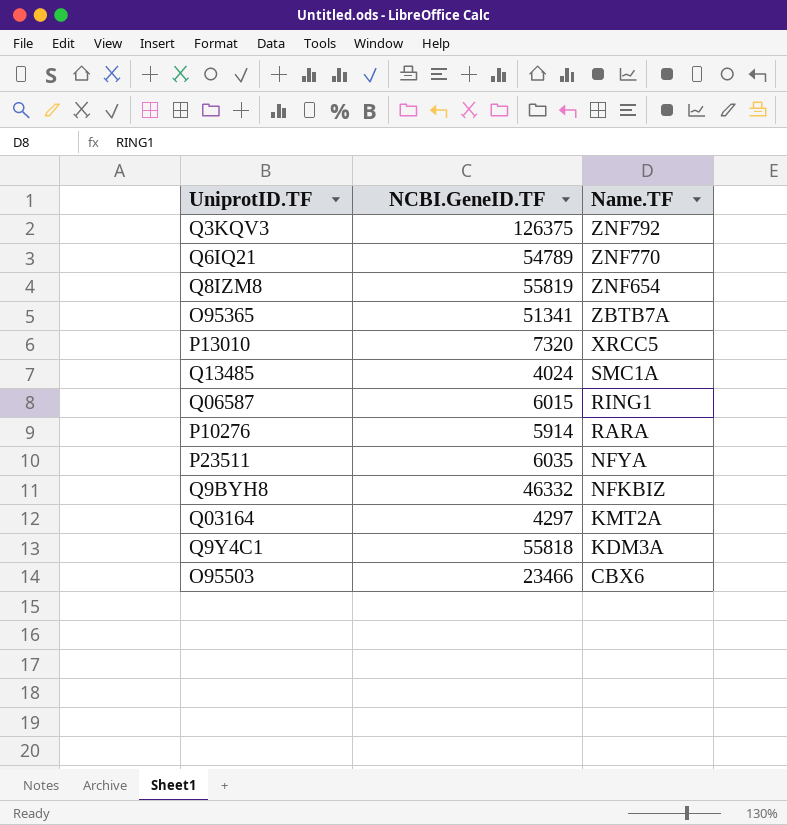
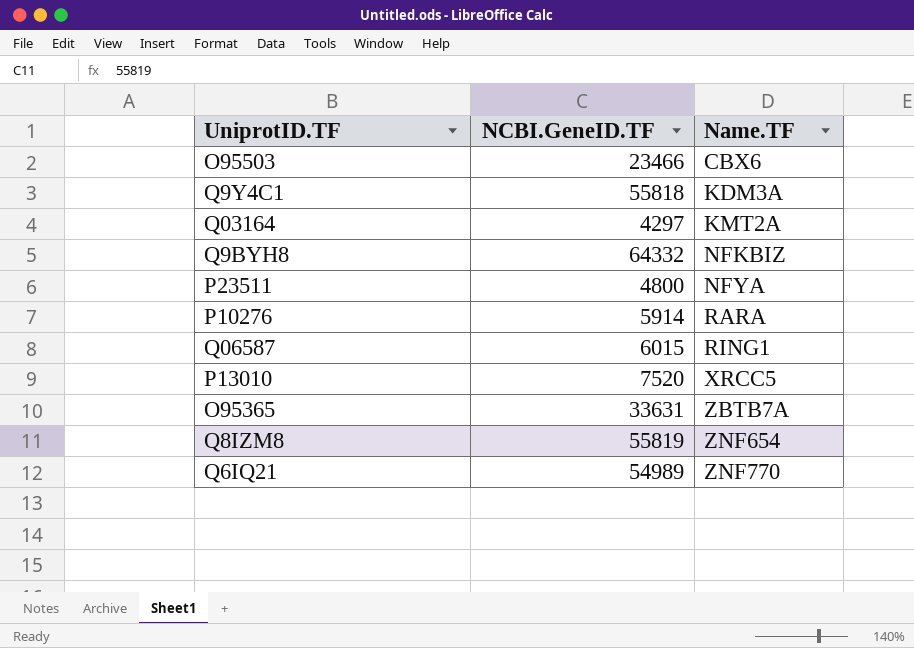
row order: Name.TF descending -> Name.TF ascending
row Q3KQV3: 126375 | ZNF792 -> none
row Q13485: 4024 | SMC1A -> none
Q9BYH8 | NCBI.GeneID.TF: 46332 -> 64332
P23511 | NCBI.GeneID.TF: 6035 -> 4800
P13010 | NCBI.GeneID.TF: 7320 -> 7520
O95365 | NCBI.GeneID.TF: 51341 -> 33631
Q6IQ21 | NCBI.GeneID.TF: 54789 -> 54989

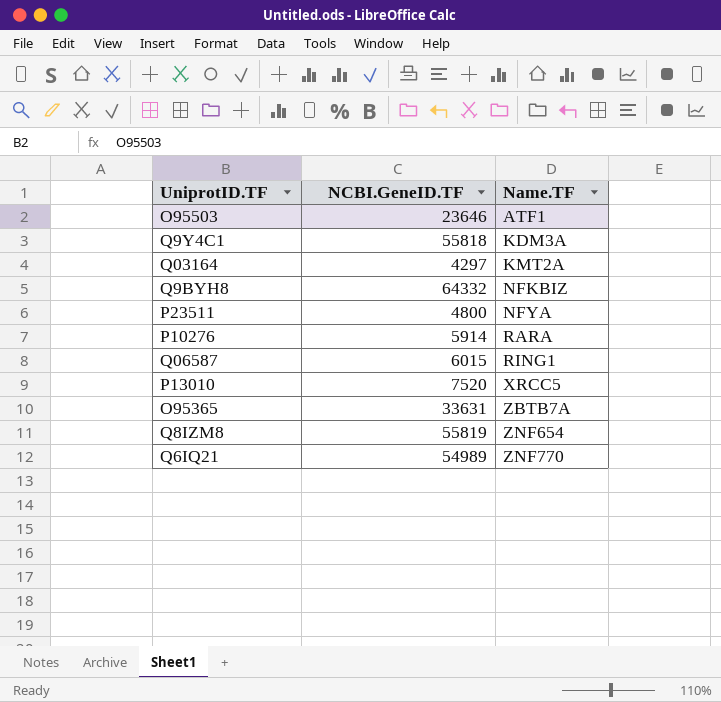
O95503 | NCBI.GeneID.TF: 23466 -> 23646
O95503 | Name.TF: CBX6 -> ATF1

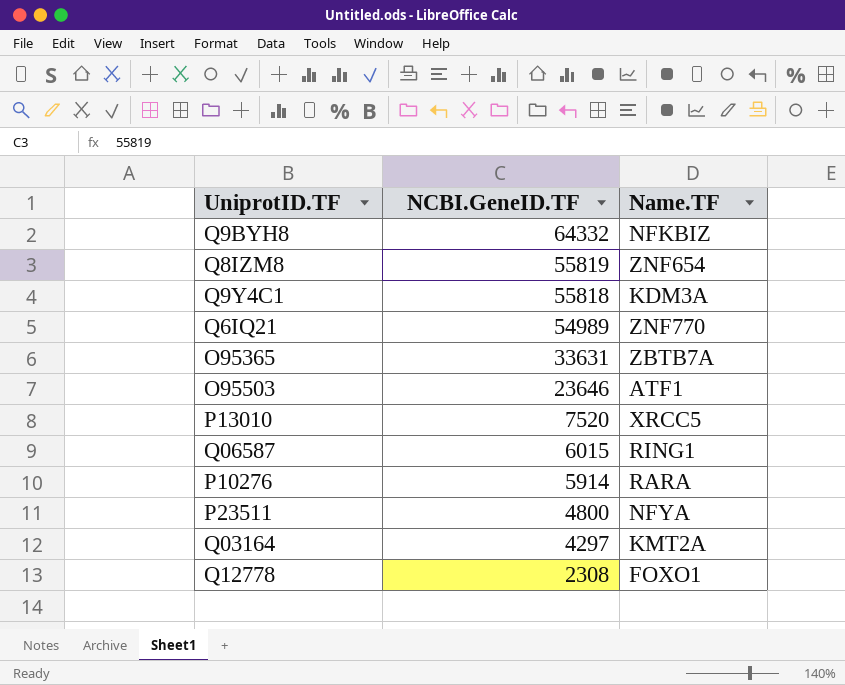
row order: Name.TF ascending -> NCBI.GeneID.TF descending
row Q12778: none -> 2308 | FOXO1

